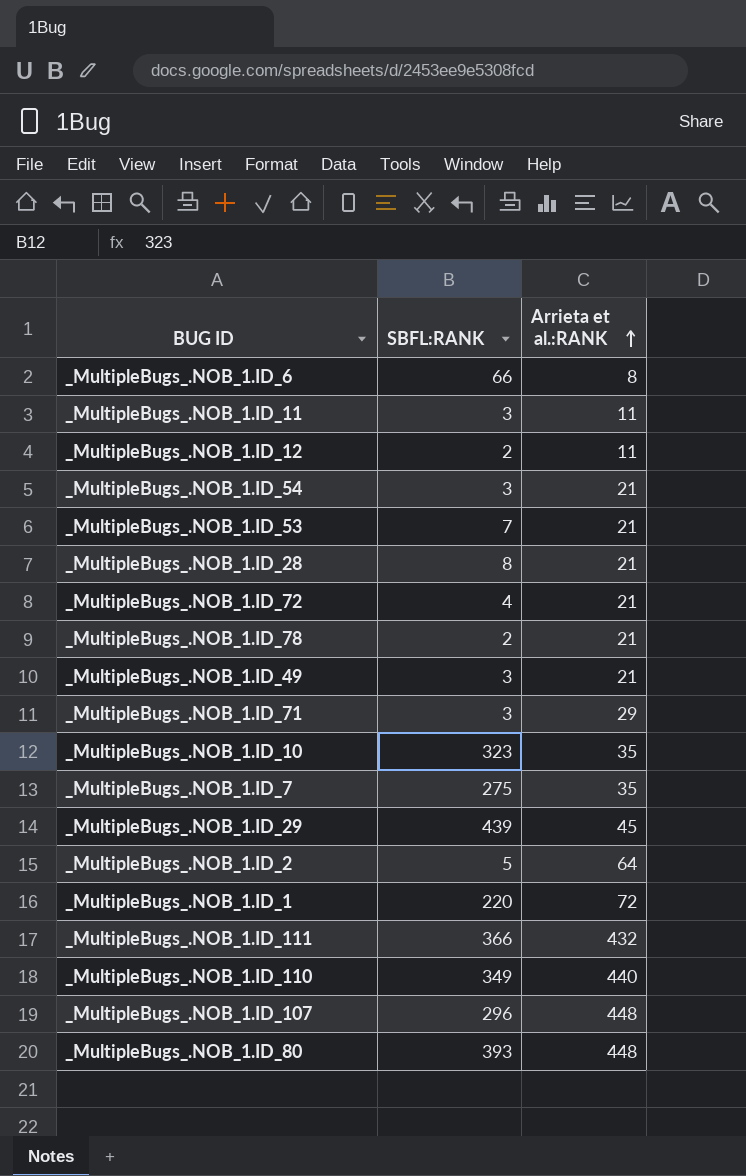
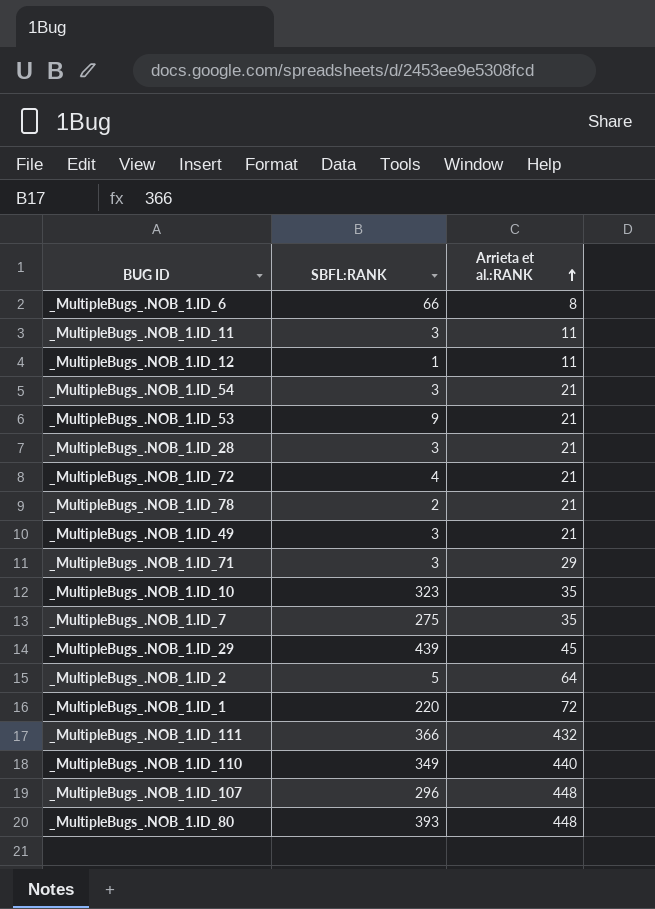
_MultipleBugs_.NOB_1.ID_12 | SBFL:RANK: 2 -> 1
_MultipleBugs_.NOB_1.ID_53 | SBFL:RANK: 7 -> 9
_MultipleBugs_.NOB_1.ID_28 | SBFL:RANK: 8 -> 3

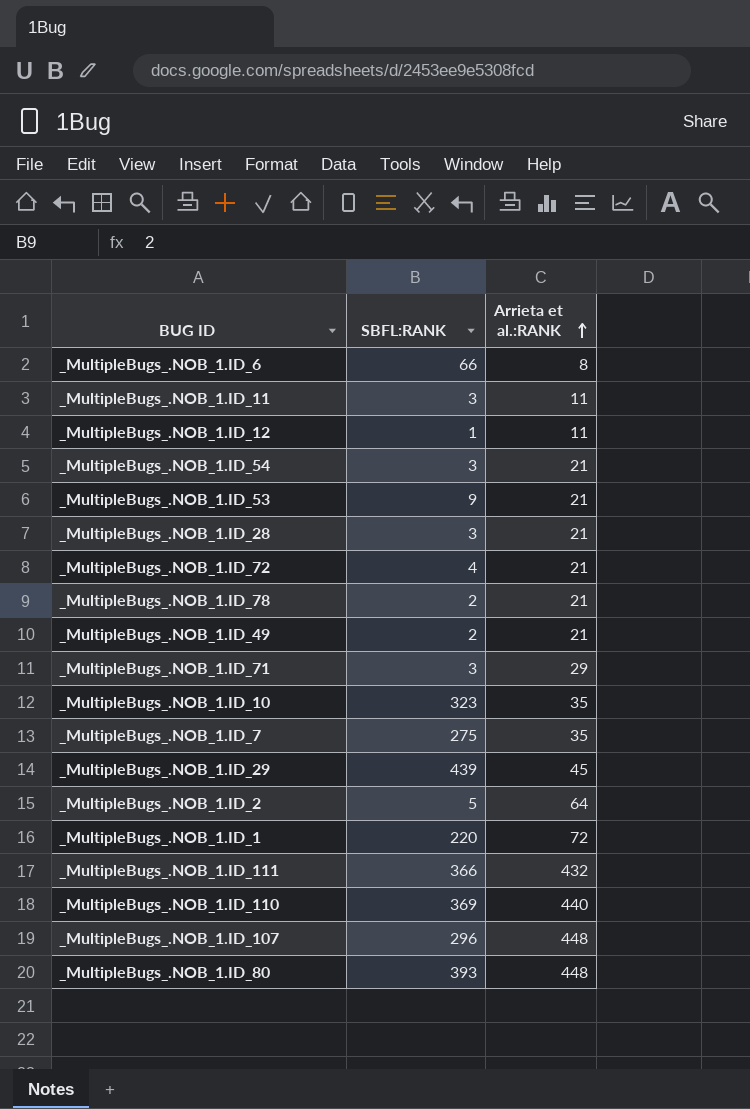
_MultipleBugs_.NOB_1.ID_49 | SBFL:RANK: 3 -> 2
_MultipleBugs_.NOB_1.ID_110 | SBFL:RANK: 349 -> 369

